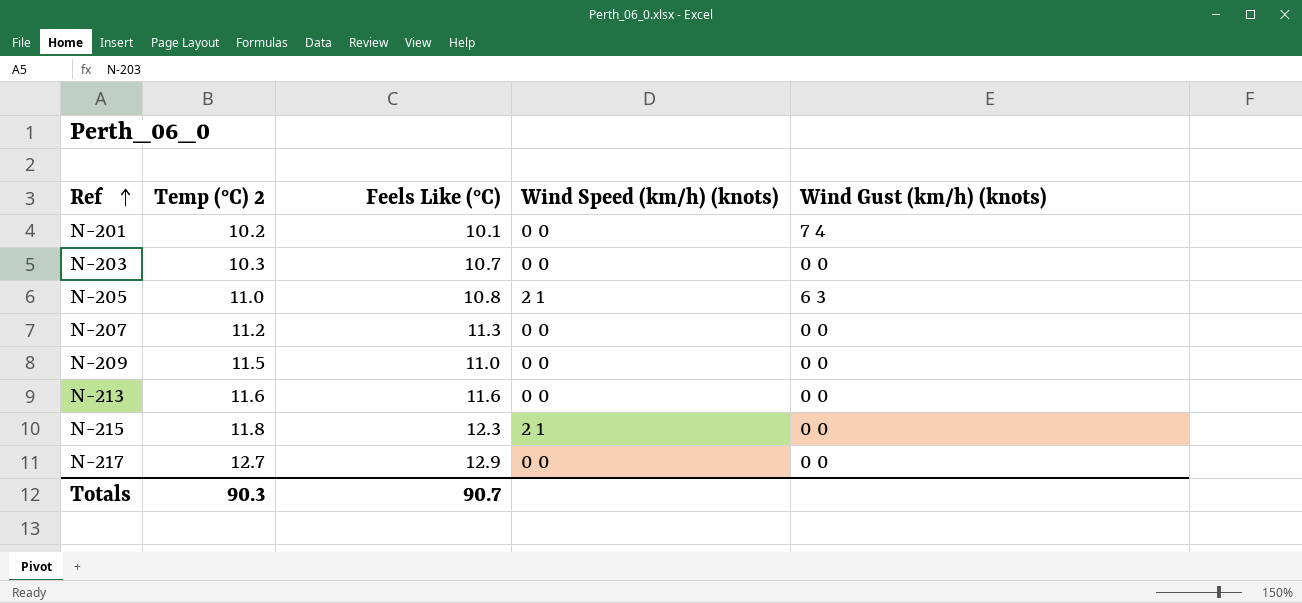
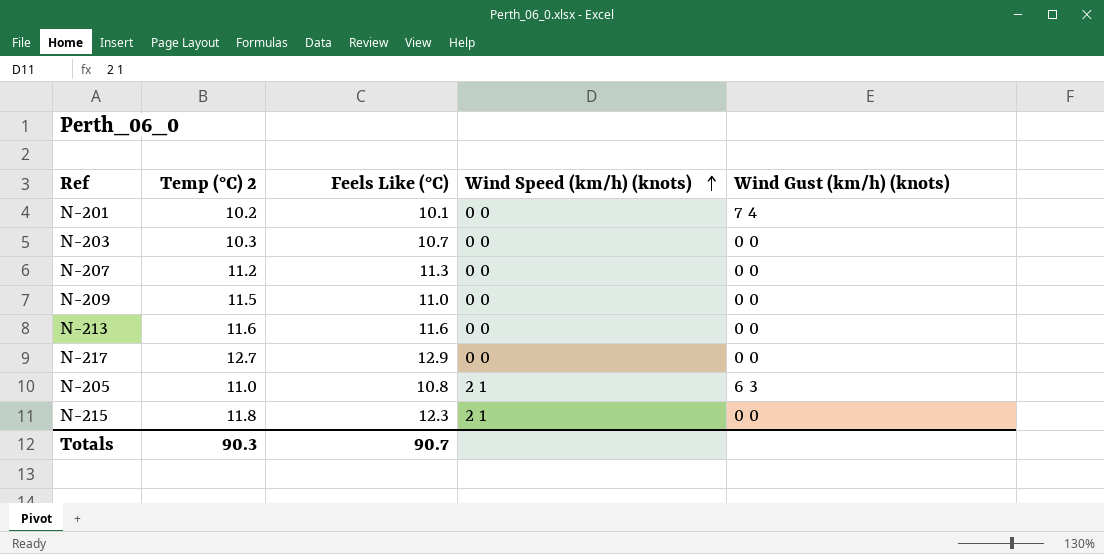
row order: Ref ascending -> Wind Speed (km/h) (knots) ascending

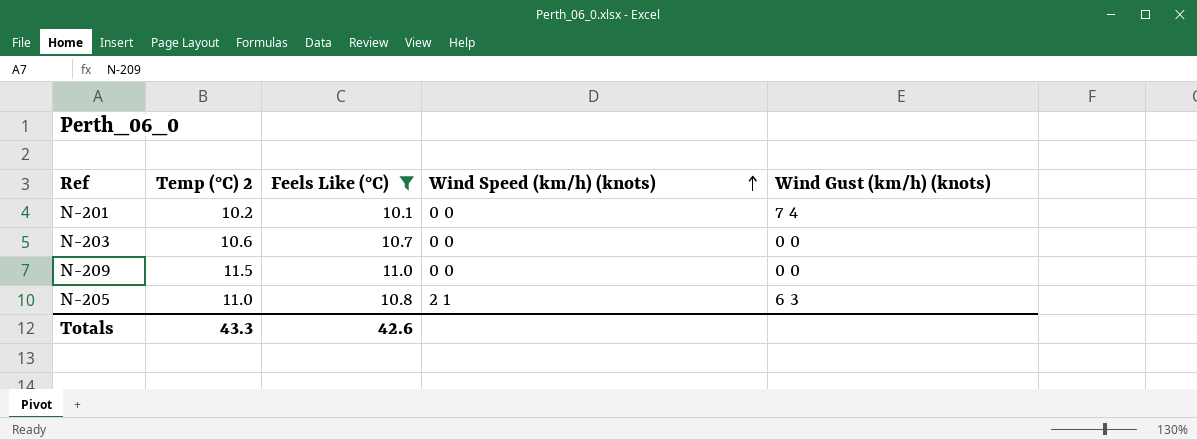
filter: none -> Feels Like (°C) <= 11.0
N-203 | Temp (°C) 2: 10.3 -> 10.6
Totals | Temp (°C) 2: 90.3 -> 43.3
Totals | Feels Like (°C): 90.7 -> 42.6

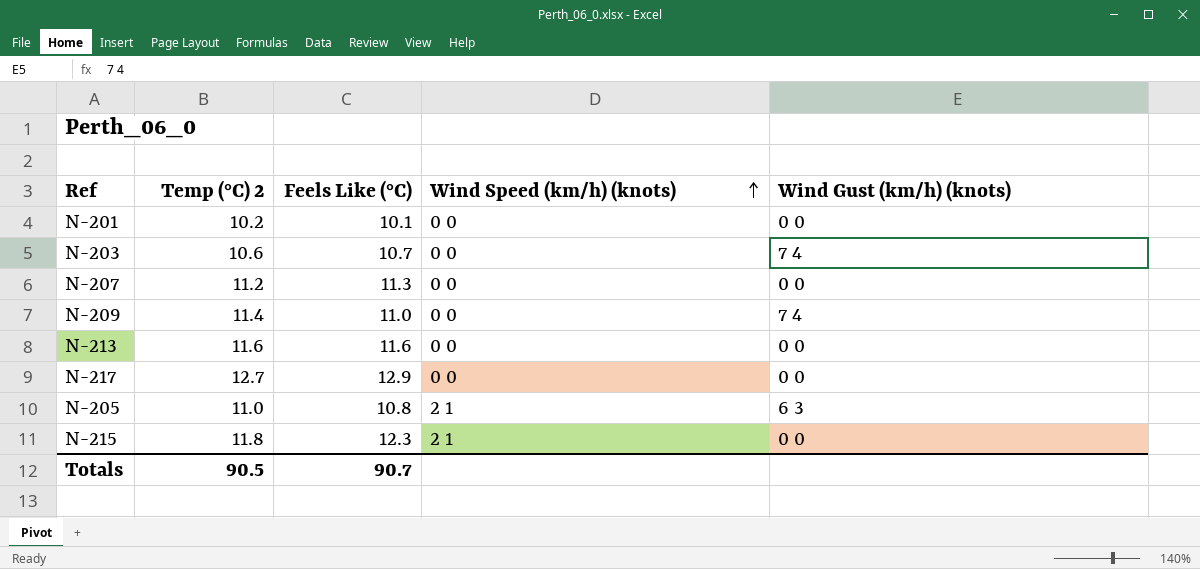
filter: Feels Like (°C) <= 11.0 -> none
N-201 | Wind Gust (km/h) (knots): 7 4 -> 0 0
N-203 | Wind Gust (km/h) (knots): 0 0 -> 7 4
N-209 | Temp (°C) 2: 11.5 -> 11.4
N-209 | Wind Gust (km/h) (knots): 0 0 -> 7 4
Totals | Temp (°C) 2: 43.3 -> 90.5
Totals | Feels Like (°C): 42.6 -> 90.7

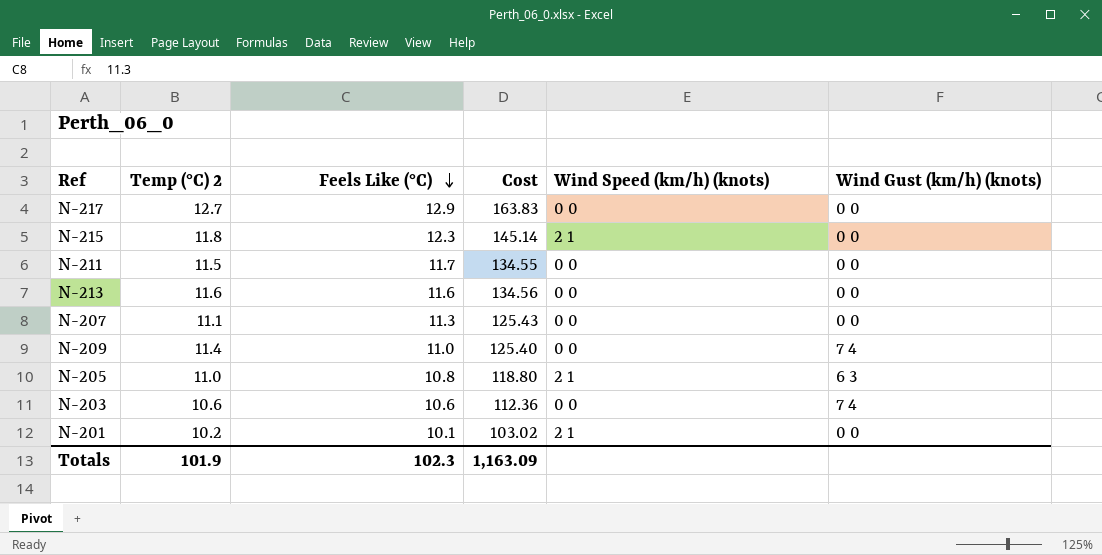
row order: Wind Speed (km/h) (knots) ascending -> Feels Like (°C) descending
column Cost | formula: none -> [Temp (°C) 2] * [Feels Like (°C)]
row N-211: none -> 11.5 | 11.7 | 134.55 | 0 0 | 0 0
N-207 | Temp (°C) 2: 11.2 -> 11.1
N-203 | Feels Like (°C): 10.7 -> 10.6
N-201 | Wind Speed (km/h) (knots): 0 0 -> 2 1
Totals | Temp (°C) 2: 90.5 -> 101.9
Totals | Feels Like (°C): 90.7 -> 102.3

